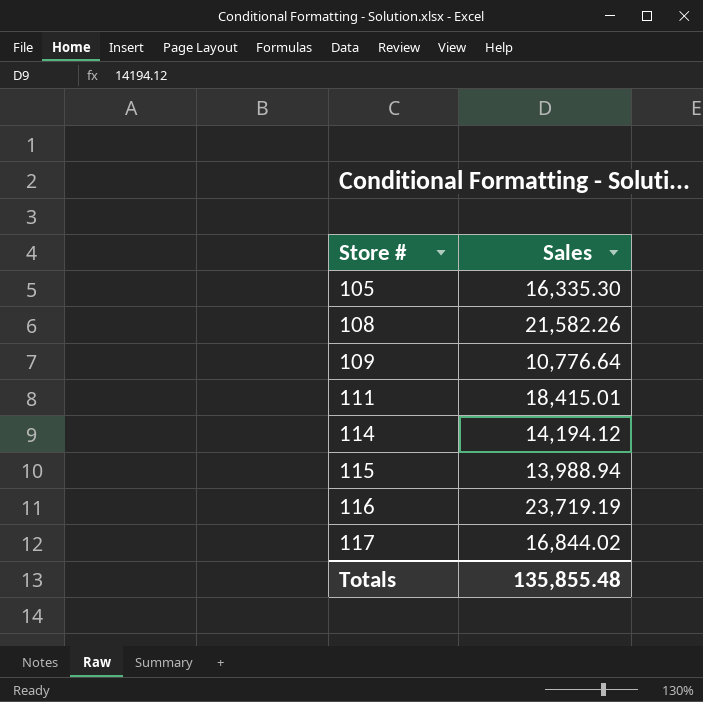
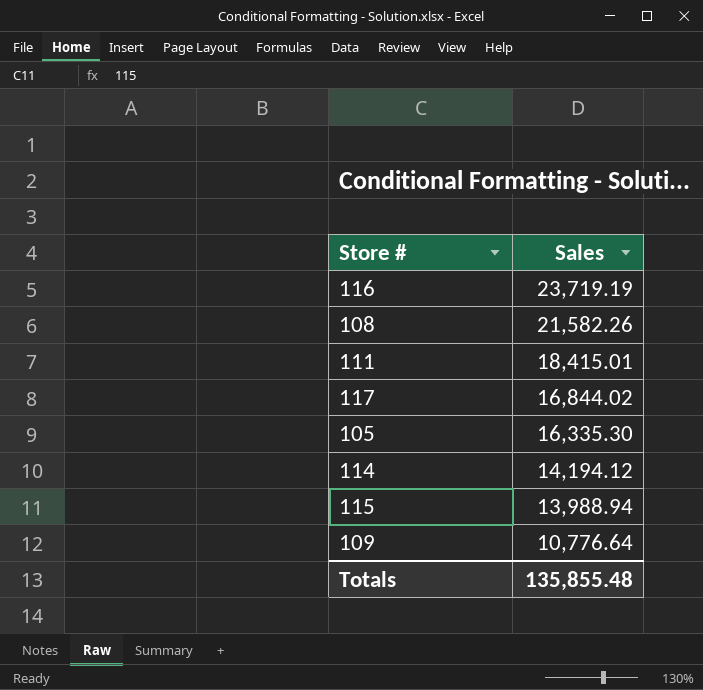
row order: Store # ascending -> Sales descending

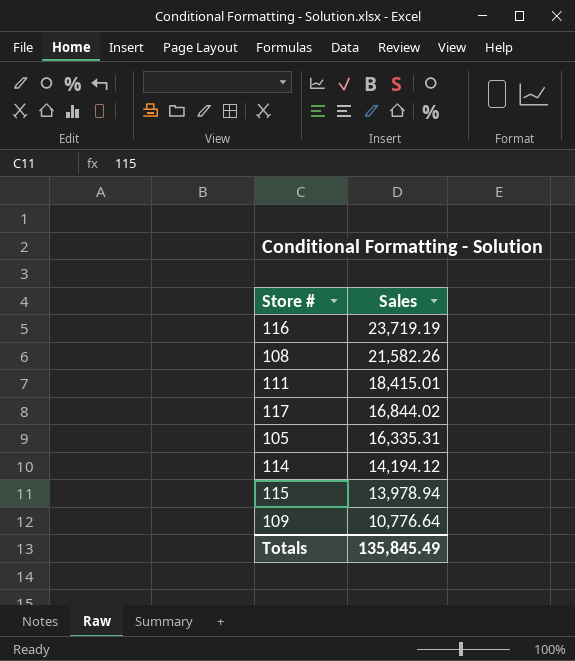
105 | Sales: 16,335.30 -> 16,335.31
115 | Sales: 13,988.94 -> 13,978.94
Totals | Sales: 135,855.48 -> 135,845.49

